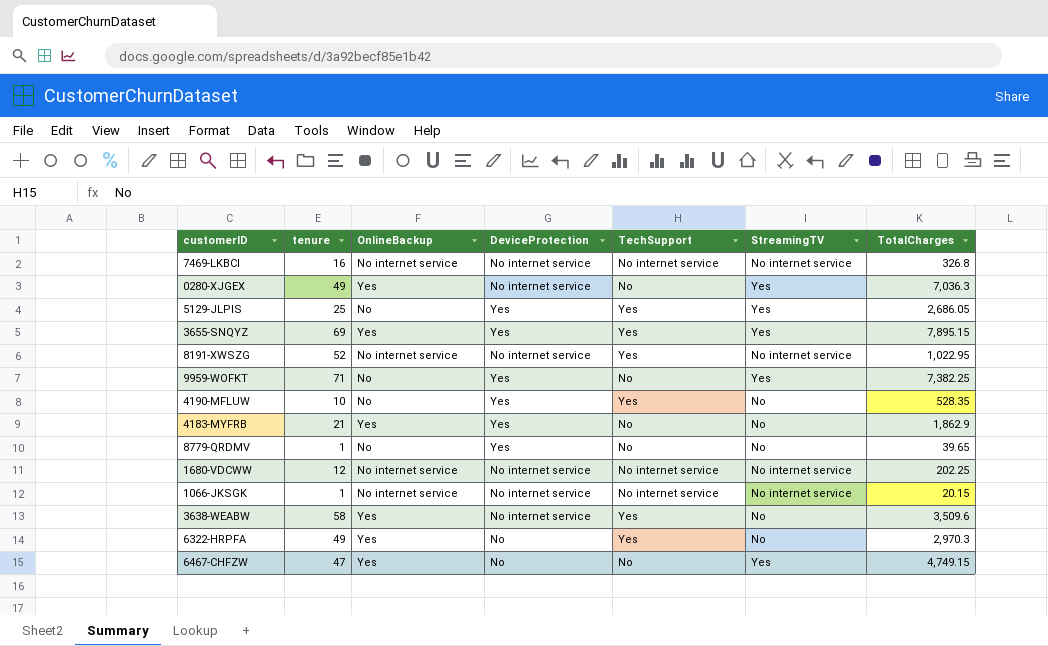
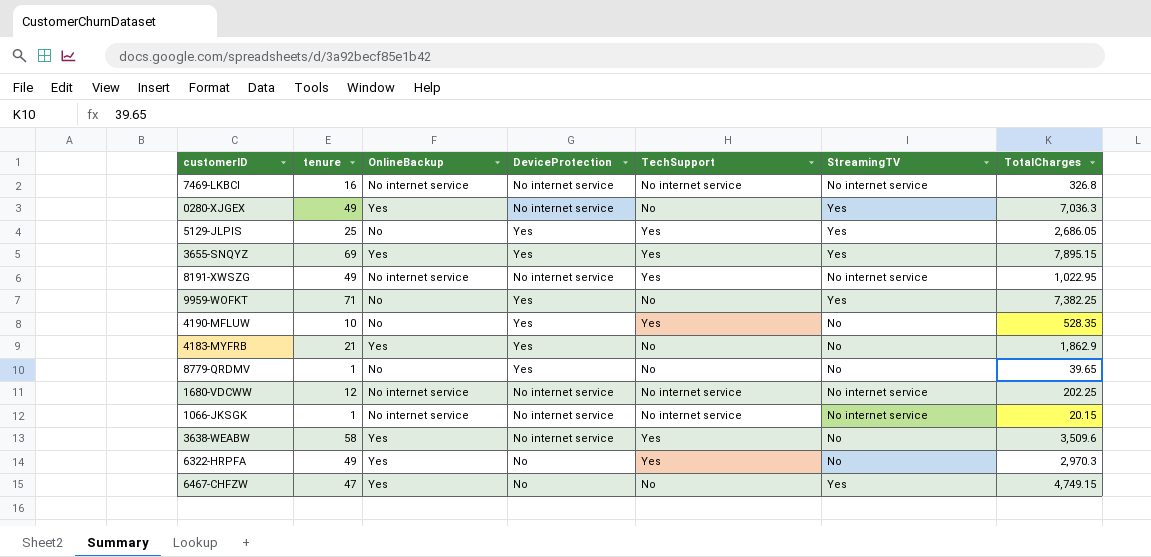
8191-XWSZG | tenure: 52 -> 49

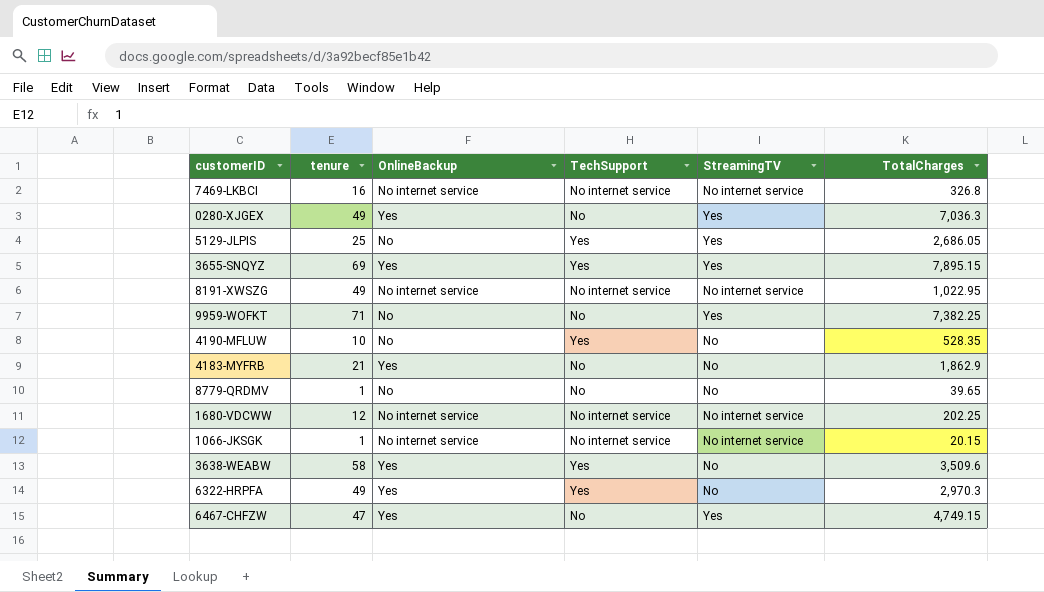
column DeviceProtection | position: 4 -> none
8191-XWSZG | TechSupport: Yes -> No internet service

